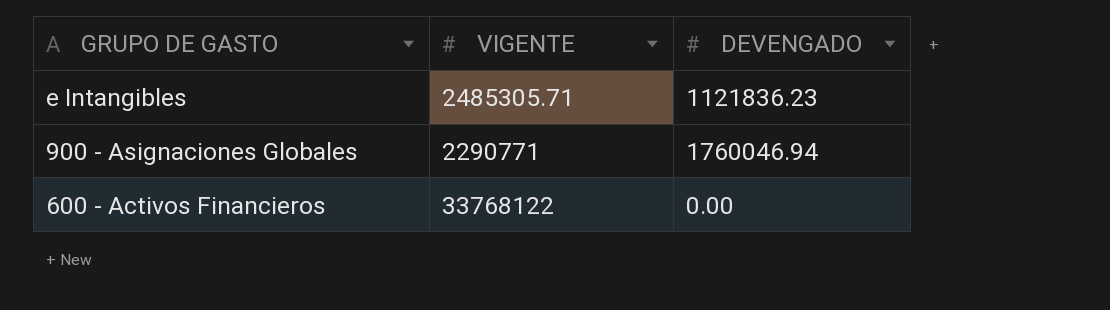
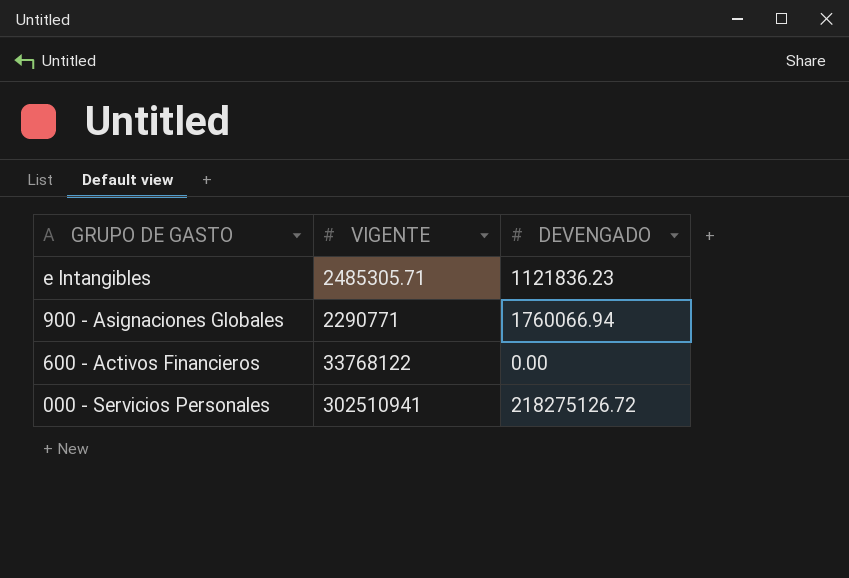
900 - Asignaciones Globales | DEVENGADO: 1760046.94 -> 1760066.94
row 000 - Servicios Personales: none -> 302510941 | 218275126.72

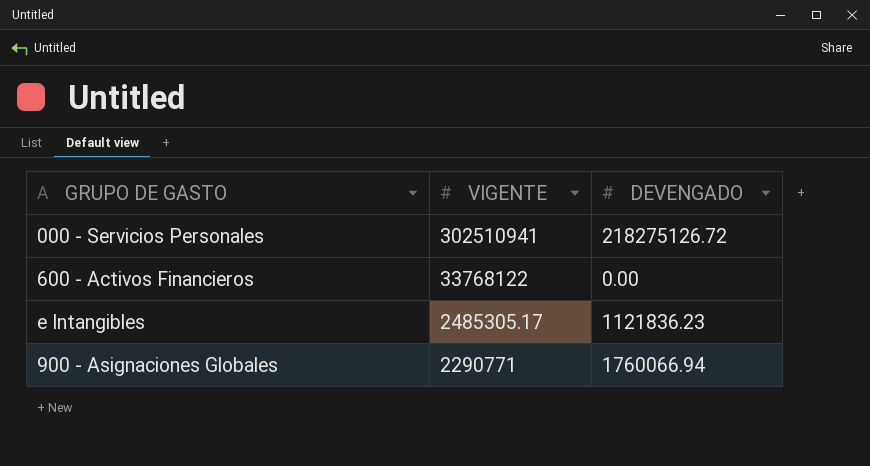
row order: GRUPO DE GASTO descending -> VIGENTE descending
e Intangibles | VIGENTE: 2485305.71 -> 2485305.17

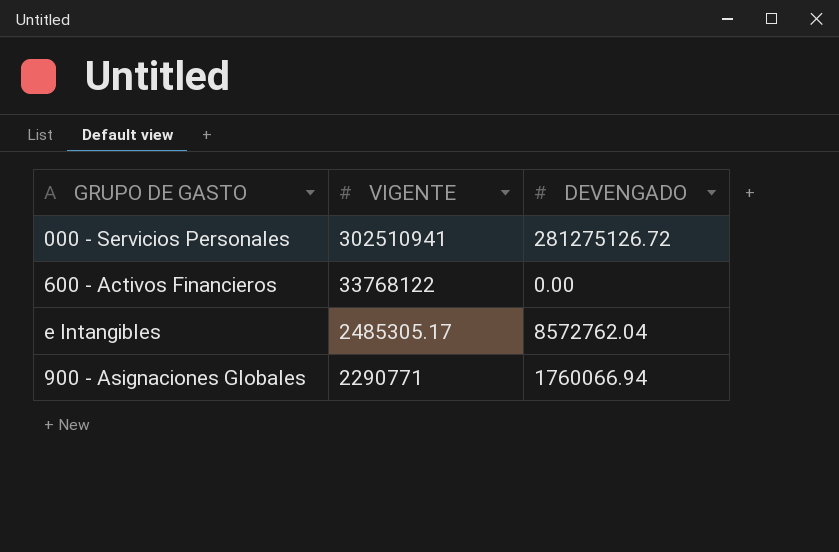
000 - Servicios Personales | DEVENGADO: 218275126.72 -> 281275126.72
e Intangibles | DEVENGADO: 1121836.23 -> 8572762.04

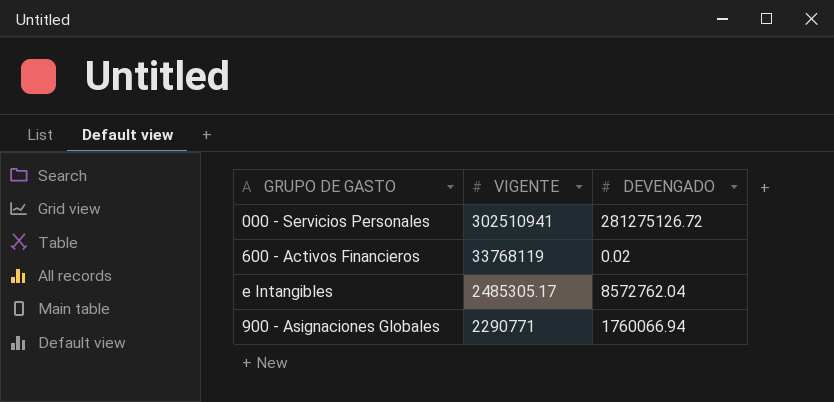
600 - Activos Financieros | VIGENTE: 33768122 -> 33768119
600 - Activos Financieros | DEVENGADO: 0.00 -> 0.02

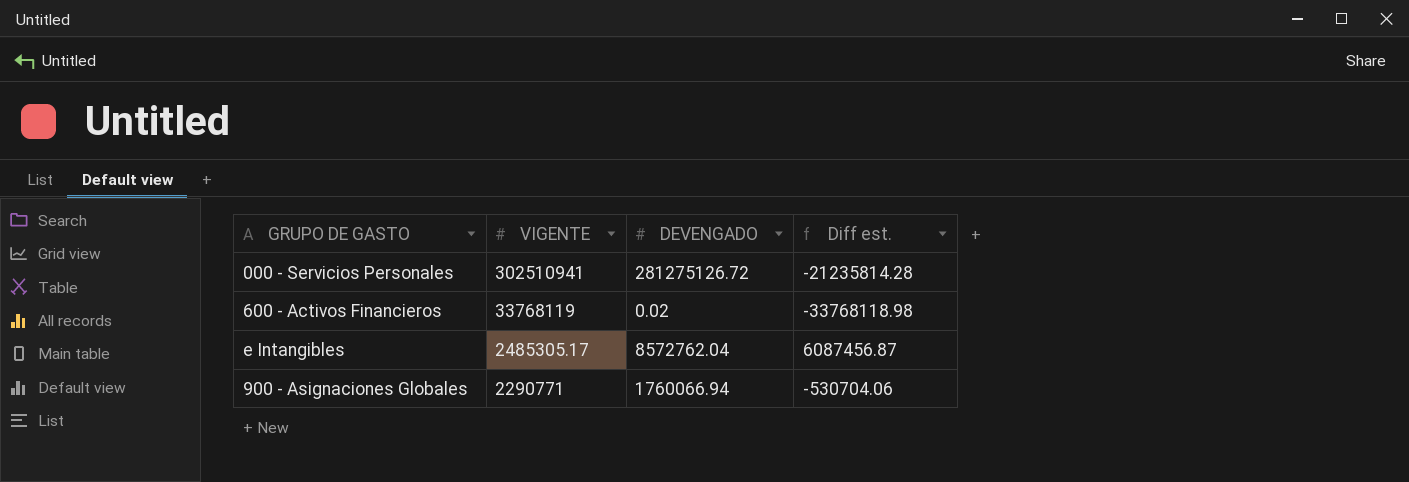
column Diff est. | formula: none -> [DEVENGADO] - [VIGENTE]

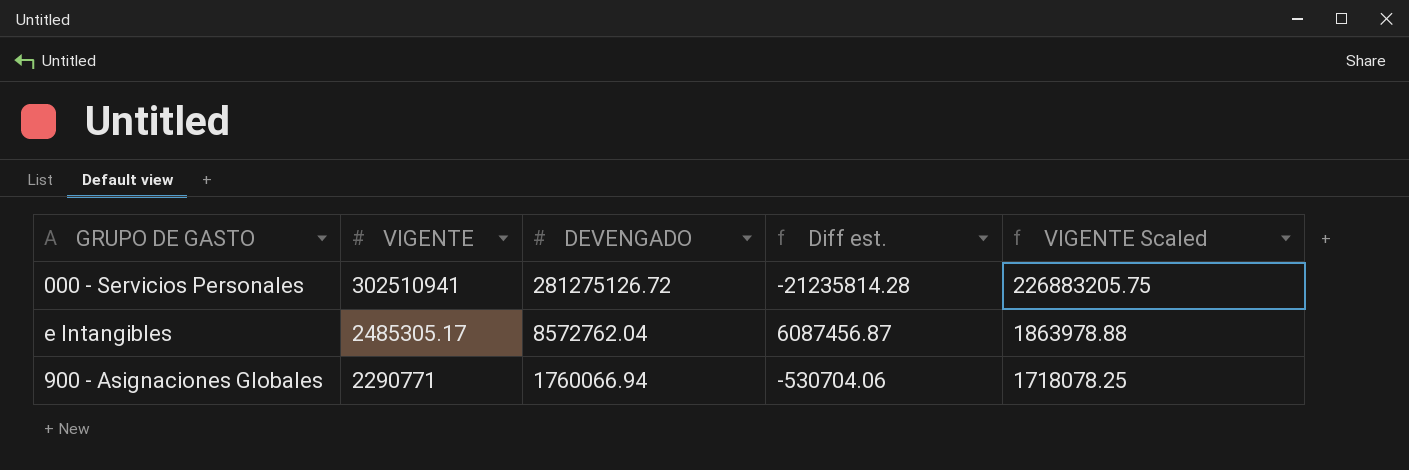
column VIGENTE Scaled | formula: none -> [VIGENTE] * 0.75
row 600 - Activos Financieros: 33768119 | 0.02 | -33768118.98 -> none

